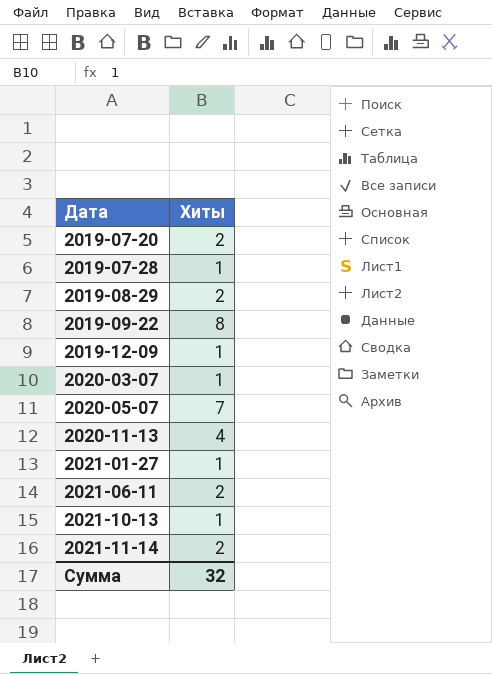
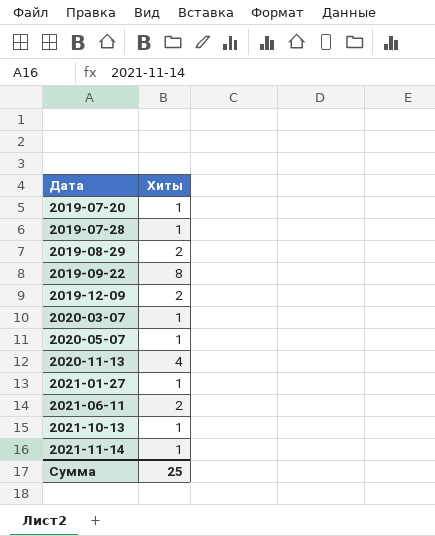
2019-07-20 | Хиты: 2 -> 1
2019-12-09 | Хиты: 1 -> 2
2020-05-07 | Хиты: 7 -> 1
2021-11-14 | Хиты: 2 -> 1
Сумма | Хиты: 32 -> 25

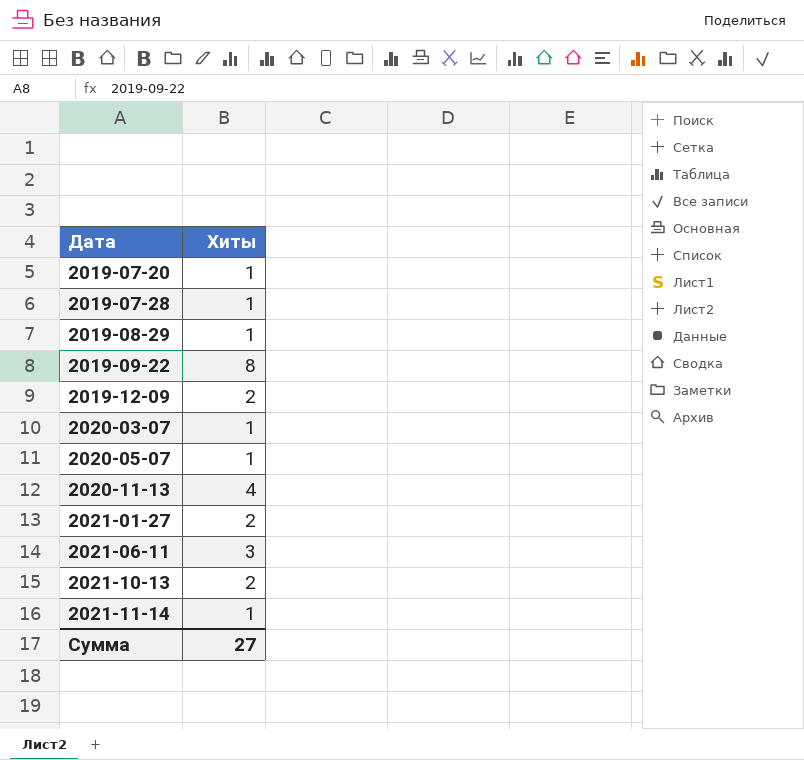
2019-08-29 | Хиты: 2 -> 1
2021-01-27 | Хиты: 1 -> 2
2021-06-11 | Хиты: 2 -> 3
2021-10-13 | Хиты: 1 -> 2
Сумма | Хиты: 25 -> 27

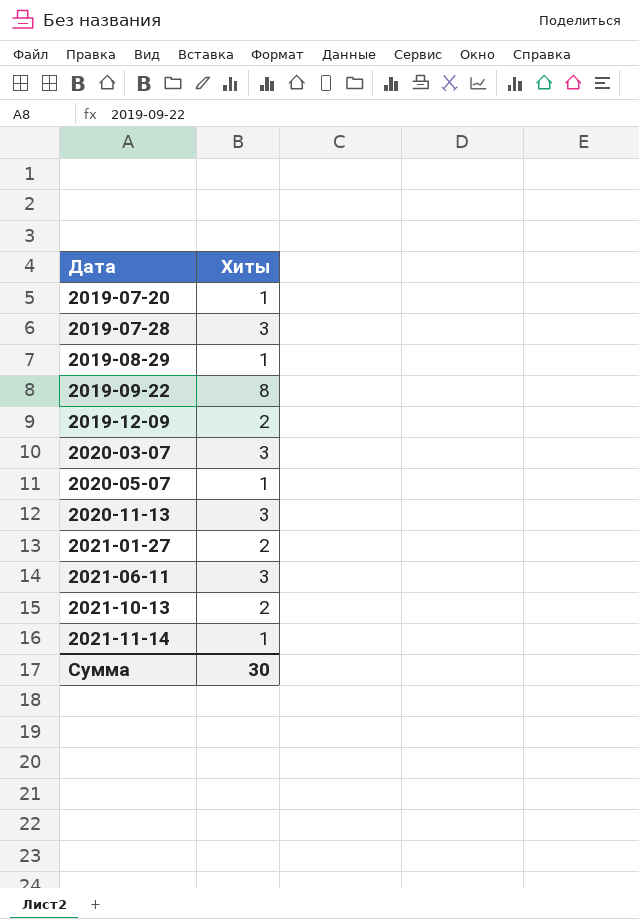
2019-07-28 | Хиты: 1 -> 3
2020-03-07 | Хиты: 1 -> 3
2020-11-13 | Хиты: 4 -> 3
Сумма | Хиты: 27 -> 30

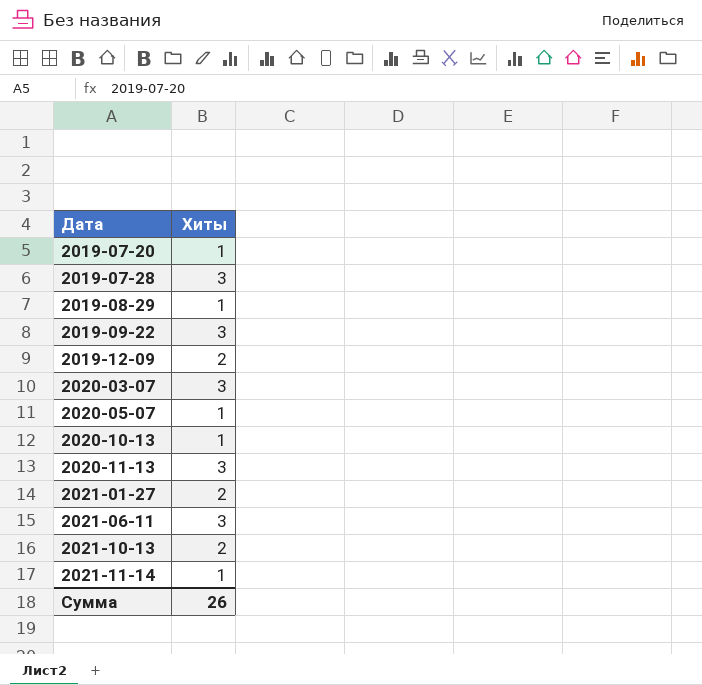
2019-09-22 | Хиты: 8 -> 3
row 2020-10-13: none -> 1
Сумма | Хиты: 30 -> 26

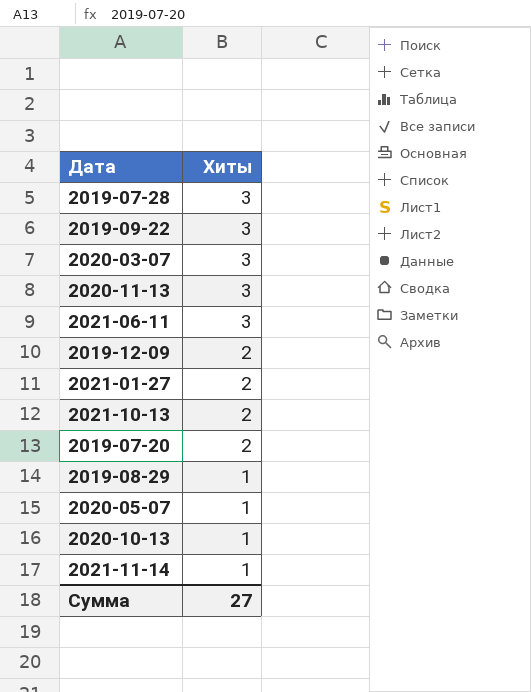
row order: Дата ascending -> Хиты descending
2019-07-20 | Хиты: 1 -> 2
Сумма | Хиты: 26 -> 27

